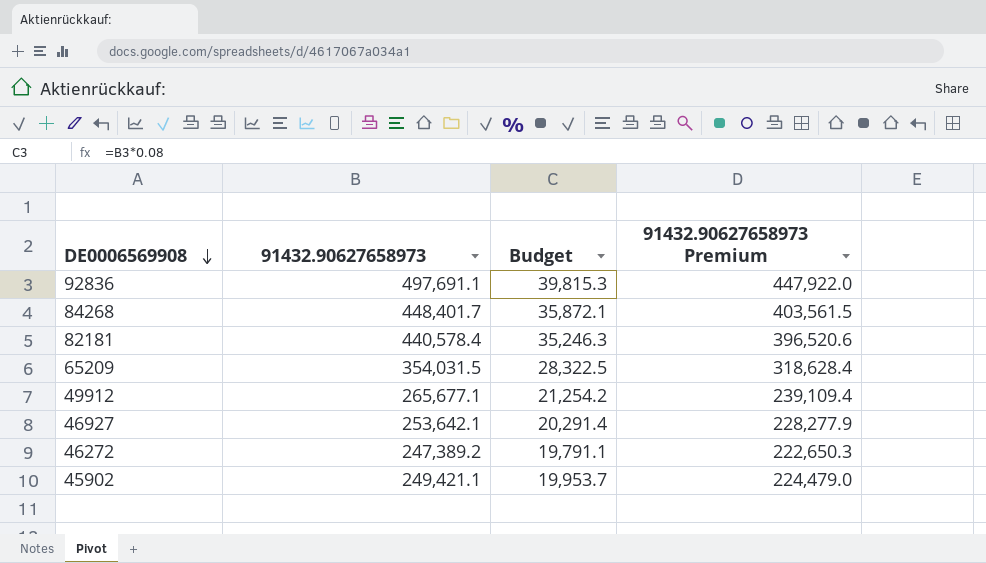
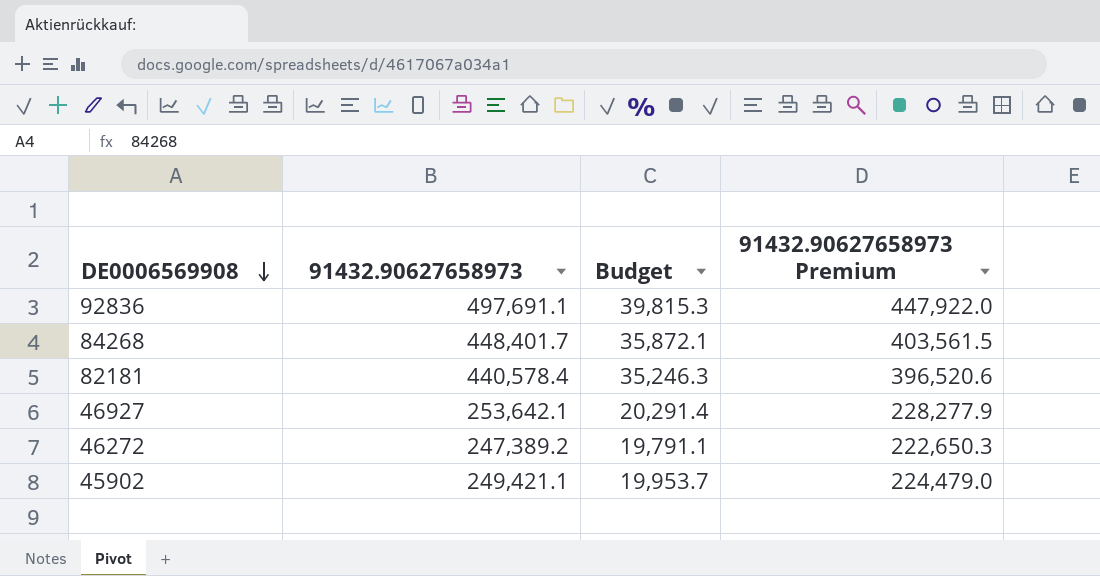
row 65209: 354,031.5 | 28,322.5 | 318,628.4 -> none
row 49912: 265,677.1 | 21,254.2 | 239,109.4 -> none

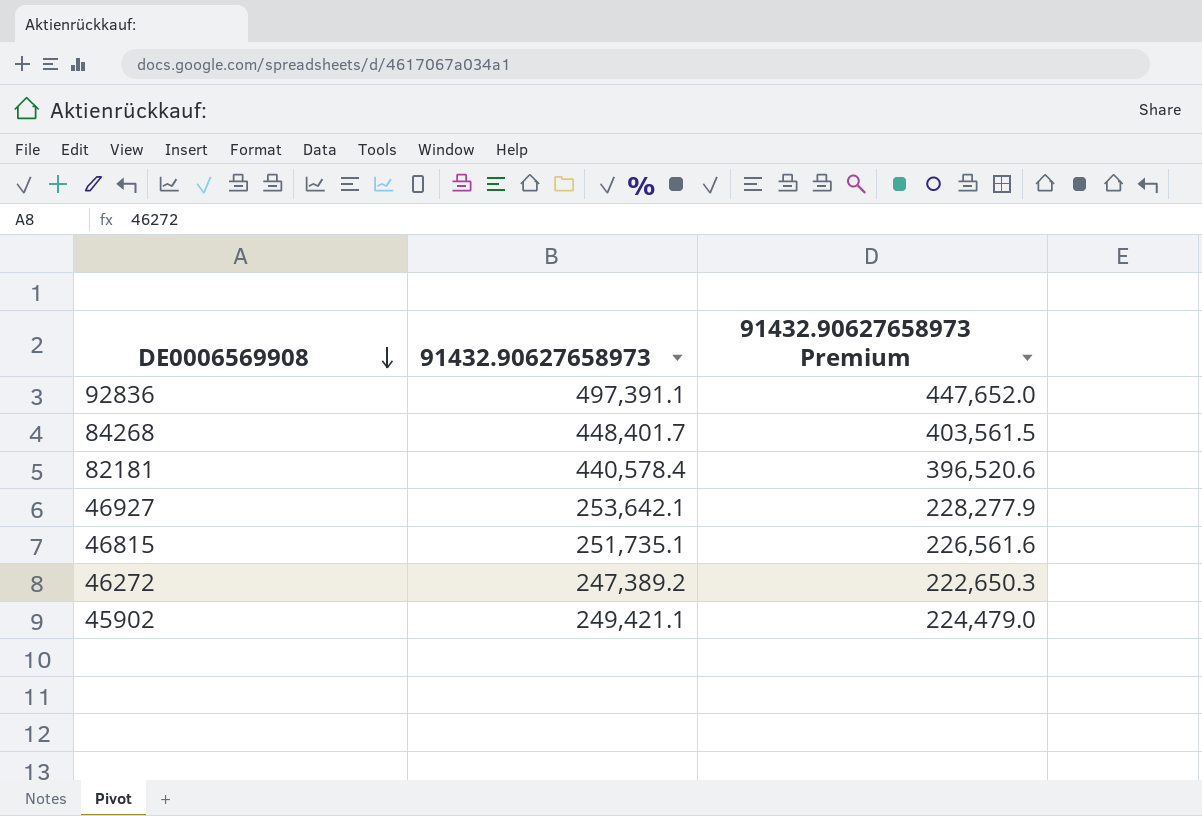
column Budget | formula: [91432.90627658973] * 0.08 -> none
92836 | 91432.90627658973: 497,691.1 -> 497,391.1
92836 | 91432.90627658973 Premium: 447,922.0 -> 447,652.0
row 46815: none -> 251,735.1 | 226,561.6

